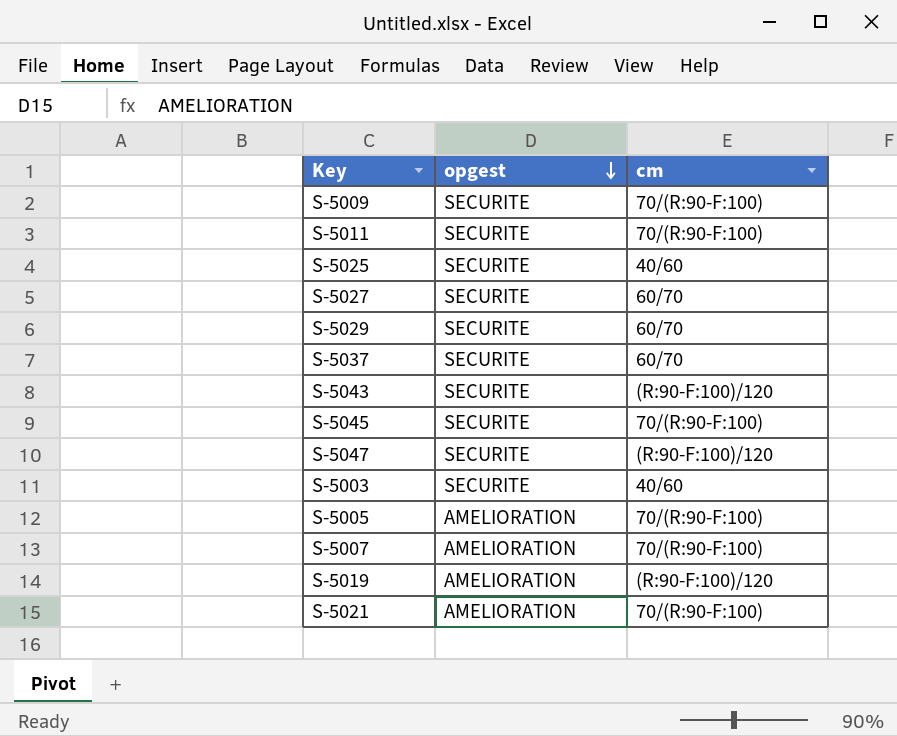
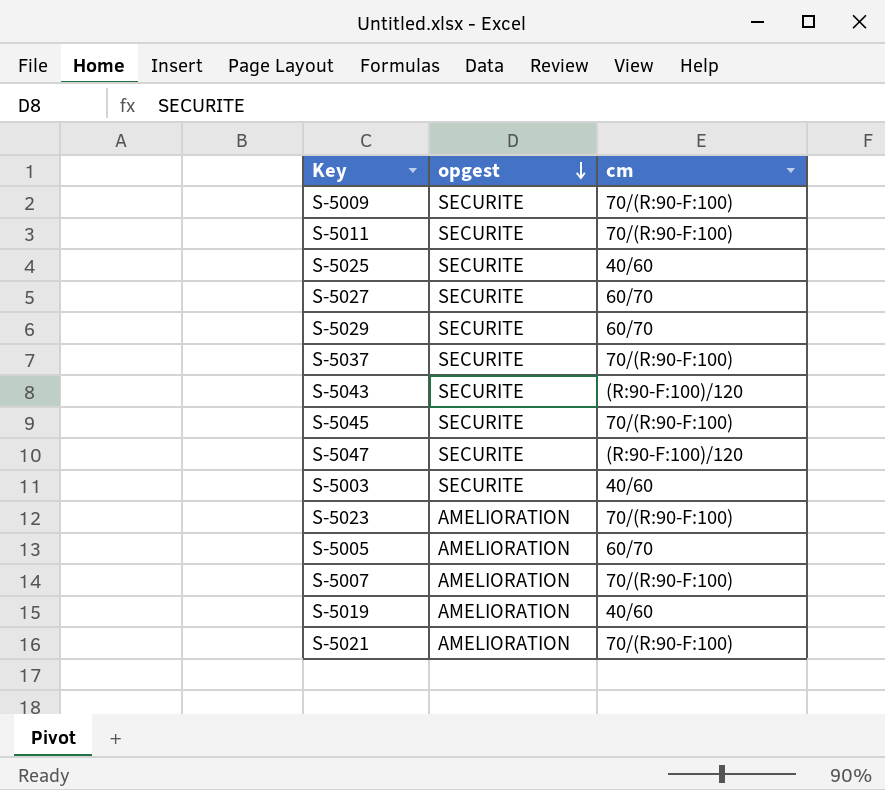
S-5037 | cm: 60/70 -> 70/(R:90-F:100)
row S-5023: none -> AMELIORATION | 70/(R:90-F:100)
S-5005 | cm: 70/(R:90-F:100) -> 60/70
S-5019 | cm: (R:90-F:100)/120 -> 40/60

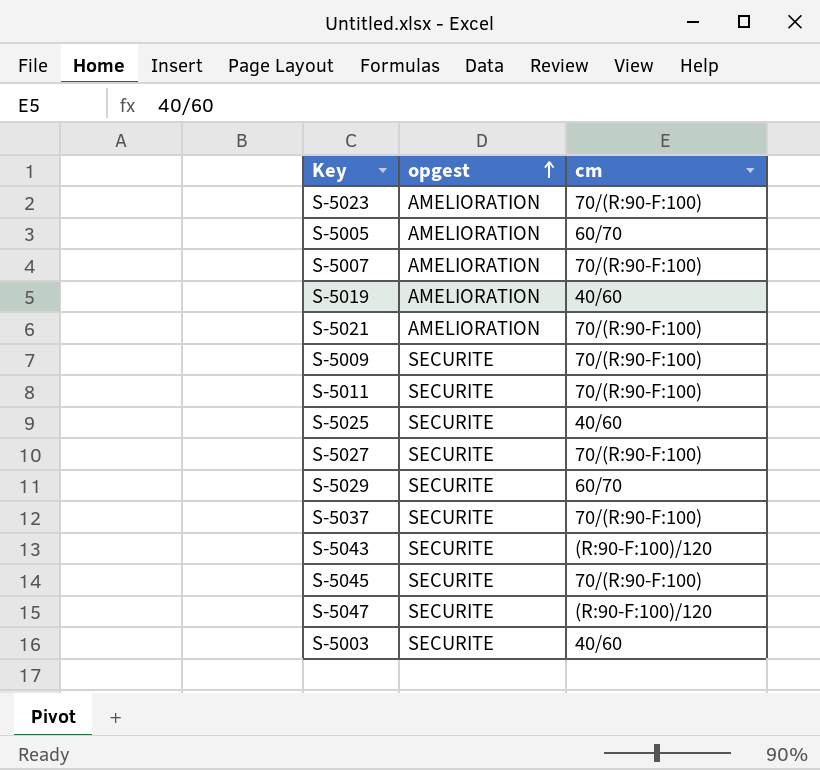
row order: opgest descending -> opgest ascending
S-5027 | cm: 60/70 -> 70/(R:90-F:100)

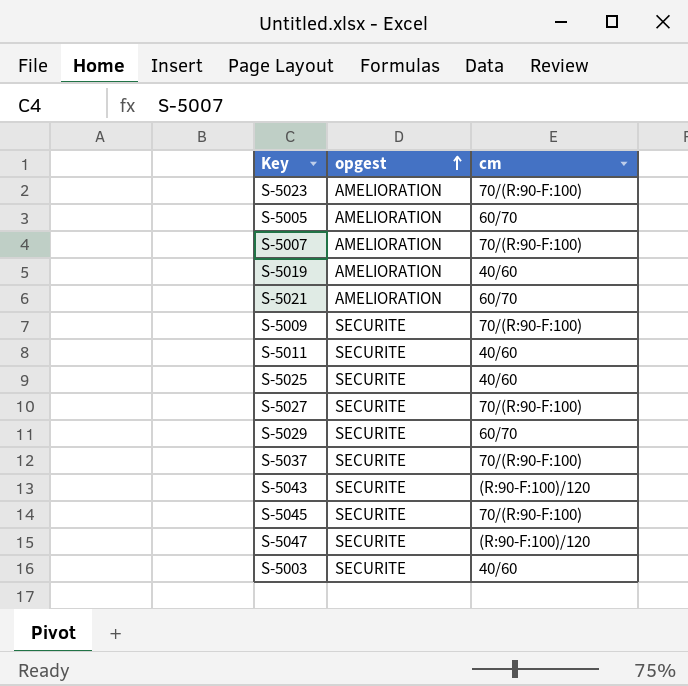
S-5021 | cm: 70/(R:90-F:100) -> 60/70
S-5011 | cm: 70/(R:90-F:100) -> 40/60

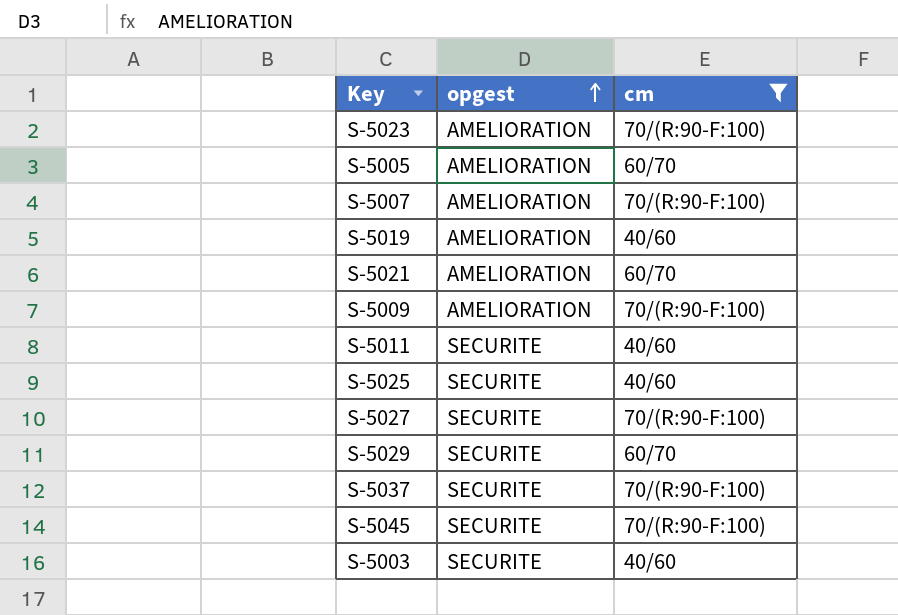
filter: none -> cm != (R:90-F:100)/120
S-5009 | opgest: SECURITE -> AMELIORATION

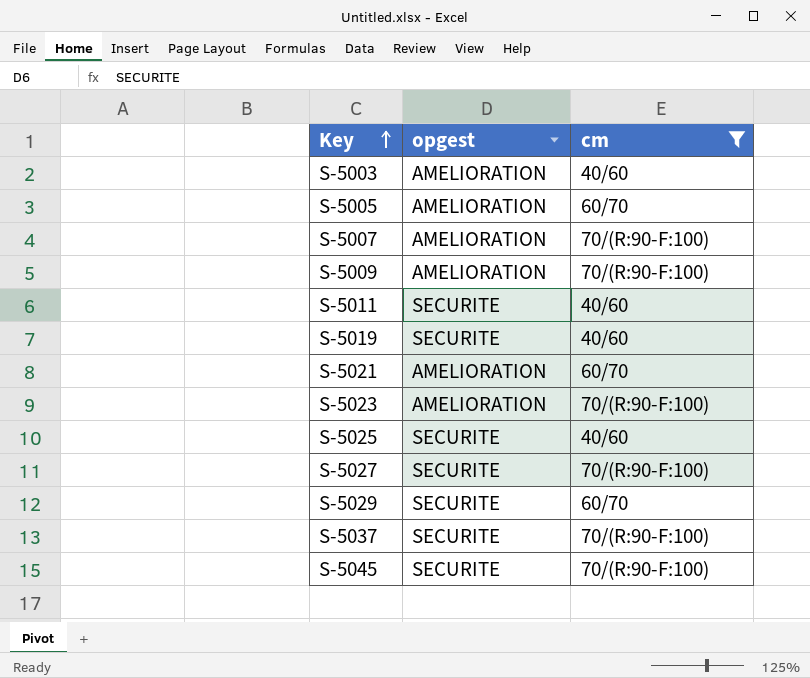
row order: opgest ascending -> Key ascending
S-5003 | opgest: SECURITE -> AMELIORATION
S-5019 | opgest: AMELIORATION -> SECURITE

